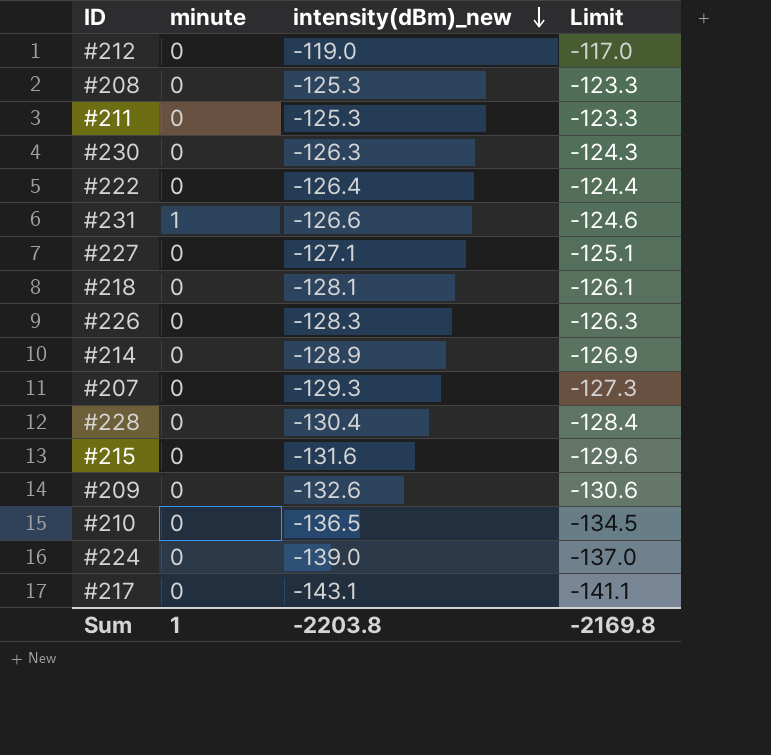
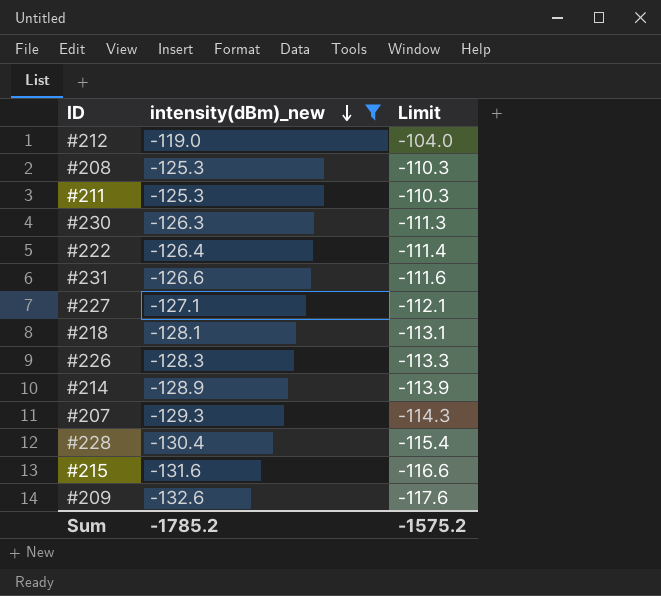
filter: none -> intensity(dBm)_new >= -132.6
column minute | position: 2 -> none
column Limit | formula: [intensity(dBm)_new] + 2 -> [intensity(dBm)_new] + 15
Sum | intensity(dBm)_new: -2203.8 -> -1785.2
Sum | Limit: -2169.8 -> -1575.2

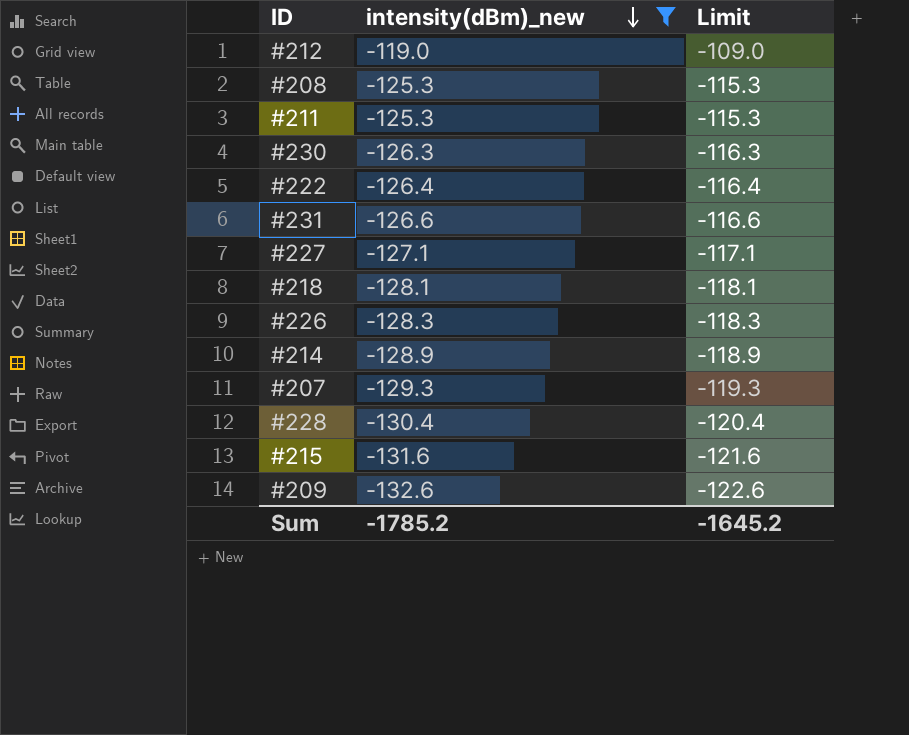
column Limit | formula: [intensity(dBm)_new] + 15 -> [intensity(dBm)_new] + 10
Sum | Limit: -1575.2 -> -1645.2

